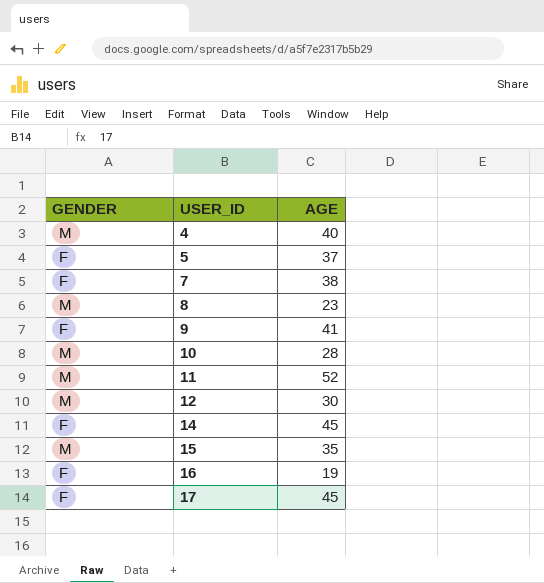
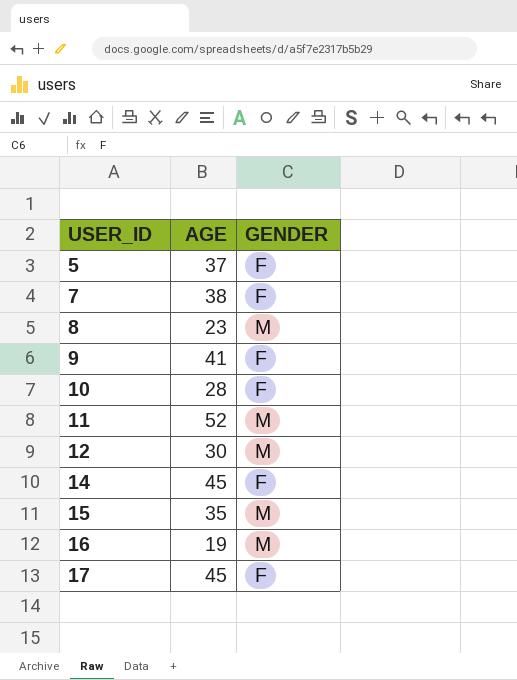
column GENDER | position: 1 -> 3
row 4: M | 40 -> none
10 | GENDER: M -> F
16 | GENDER: F -> M

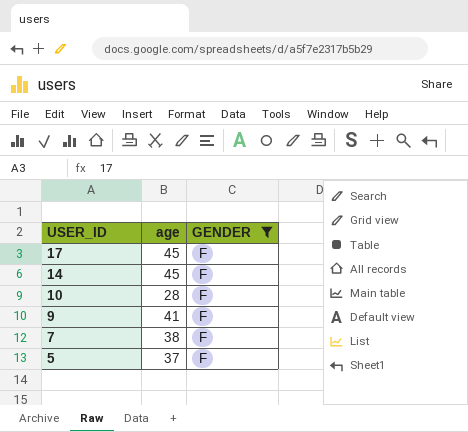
filter: none -> GENDER = F
row order: USER_ID ascending -> USER_ID descending
column name: AGE -> age

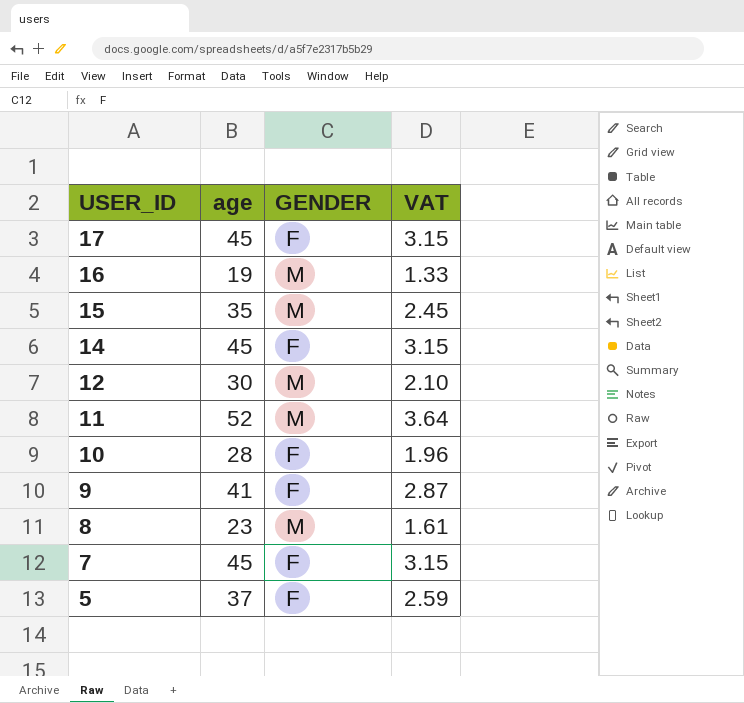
filter: GENDER = F -> none
column VAT | formula: none -> [age] * 0.07
7 | age: 38 -> 45

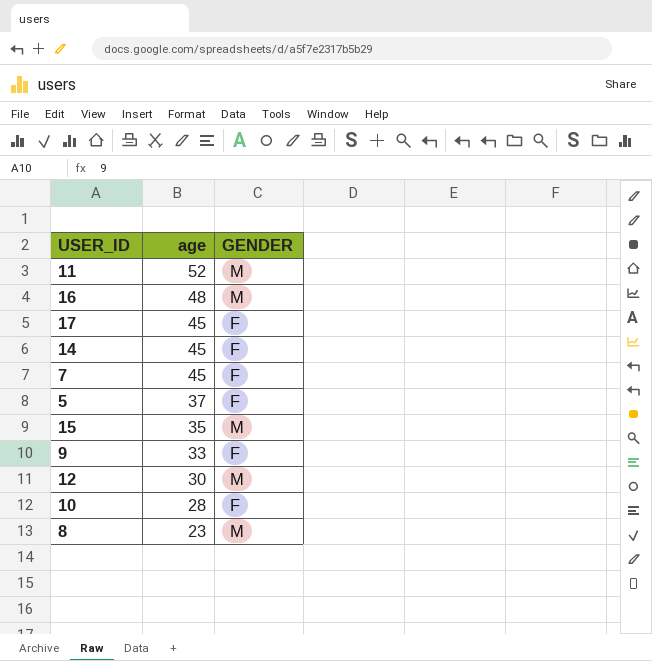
row order: USER_ID descending -> age descending
column VAT | formula: [age] * 0.07 -> none
16 | age: 19 -> 48
9 | age: 41 -> 33

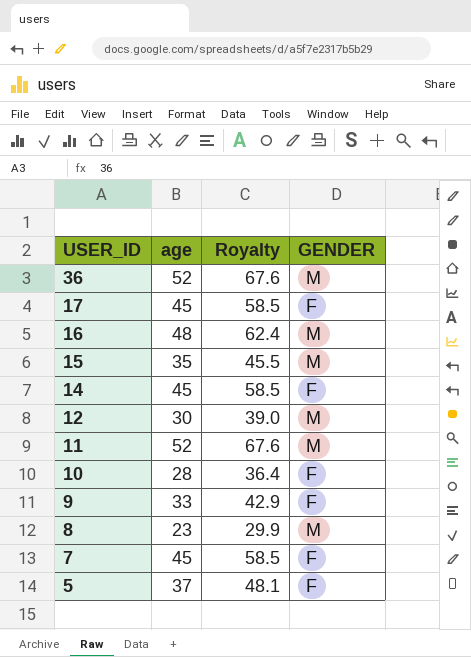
row order: age descending -> USER_ID descending
column Royalty | formula: none -> [age] * 1.3
row 36: none -> 52 | 67.6 | M

